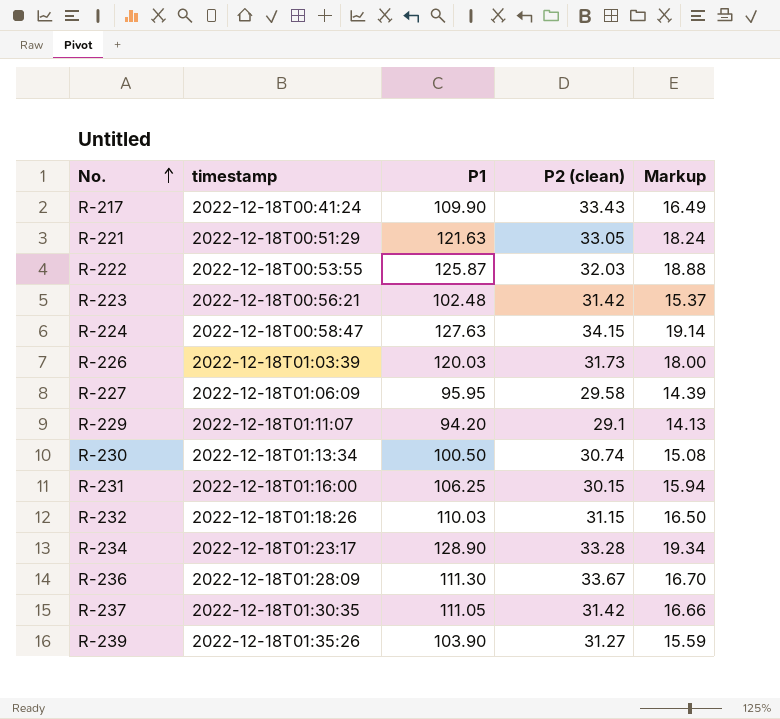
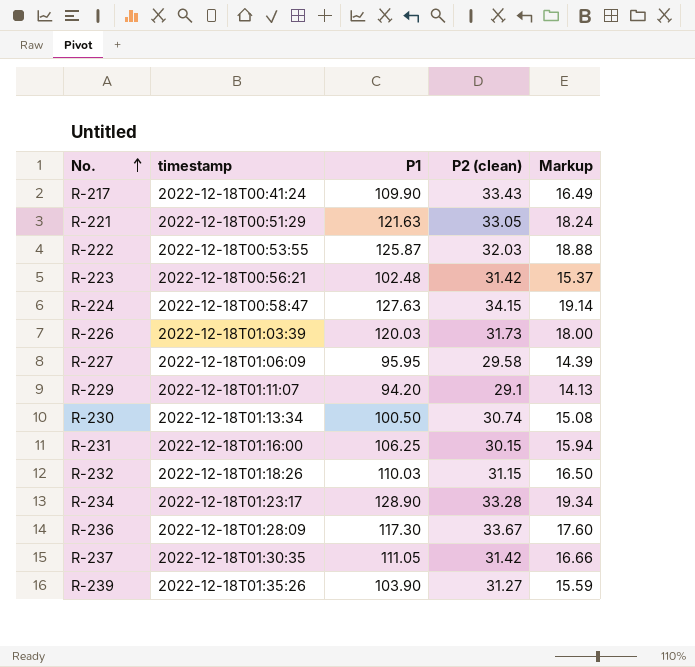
R-236 | P1: 111.30 -> 117.30
R-236 | Markup: 16.70 -> 17.60

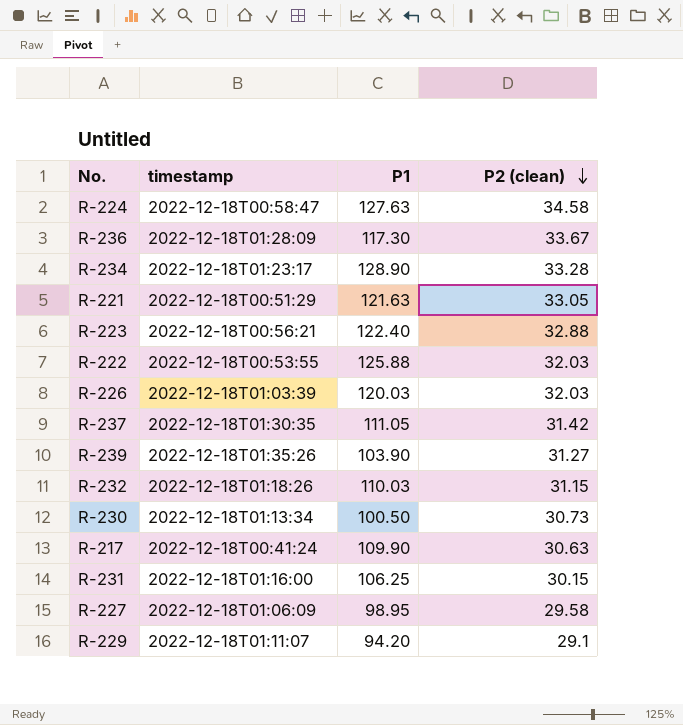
row order: No. ascending -> P2 (clean) descending
column Markup | formula: [P1] * 0.15 -> none
R-224 | P2 (clean): 34.15 -> 34.58
R-223 | P1: 102.48 -> 122.40
R-223 | P2 (clean): 31.42 -> 32.88
R-222 | P1: 125.87 -> 125.88
R-226 | P2 (clean): 31.73 -> 32.03
R-230 | P2 (clean): 30.74 -> 30.73
R-217 | P2 (clean): 33.43 -> 30.63
R-227 | P1: 95.95 -> 98.95

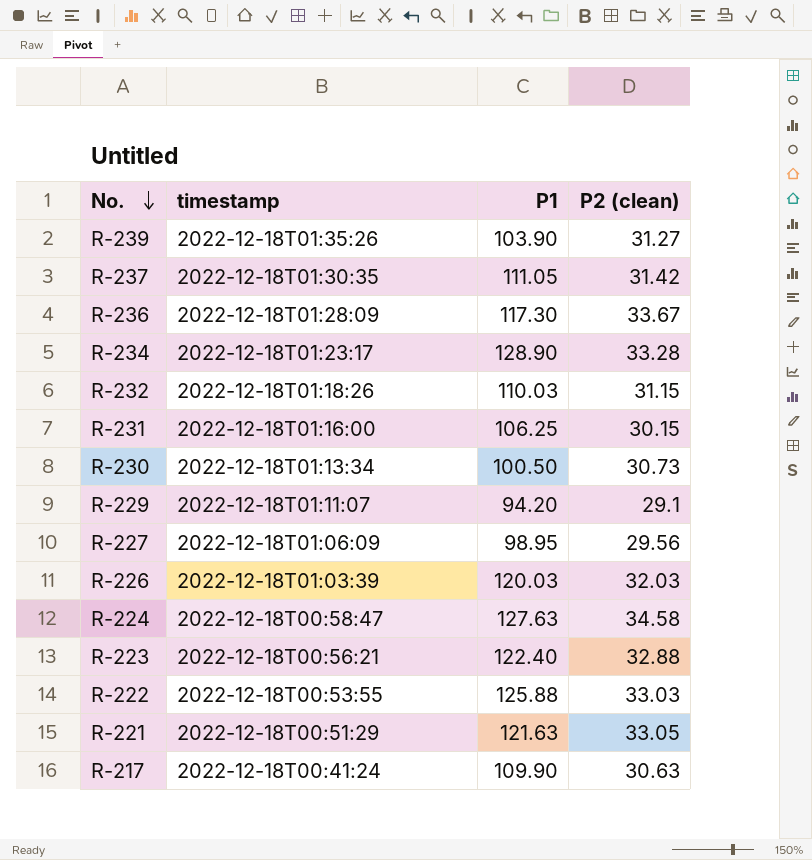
row order: P2 (clean) descending -> No. descending
R-227 | P2 (clean): 29.58 -> 29.56
R-222 | P2 (clean): 32.03 -> 33.03

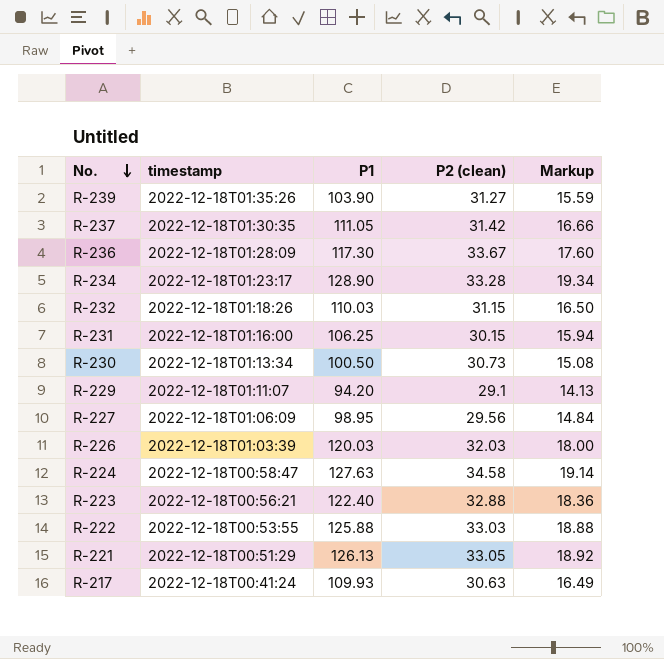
column Markup | formula: none -> [P1] * 0.15
R-221 | P1: 121.63 -> 126.13
R-217 | P1: 109.90 -> 109.93

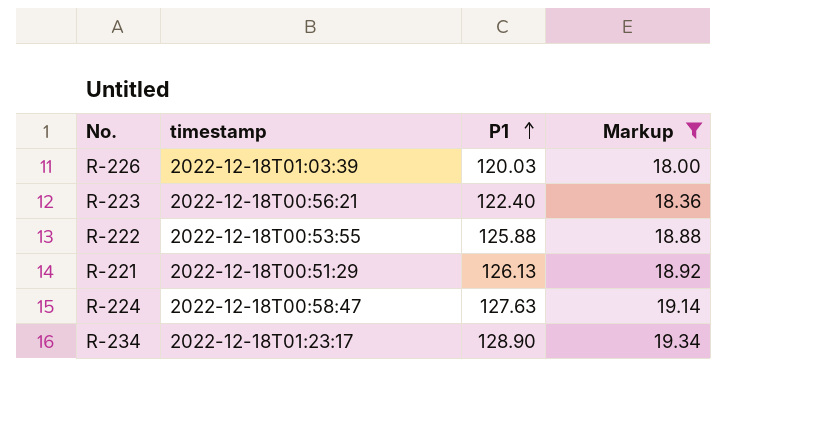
filter: none -> Markup >= 18.00
row order: No. descending -> P1 ascending
column P2 (clean) | position: 4 -> none

